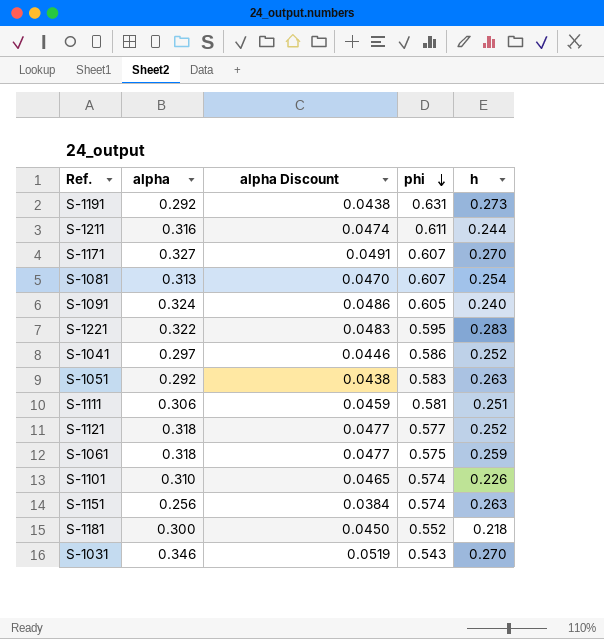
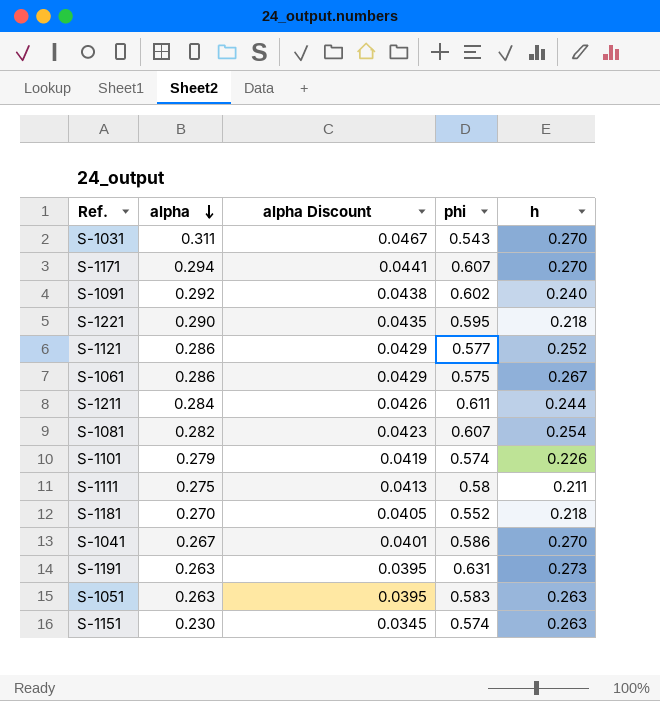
row order: phi descending -> alpha descending
S-1031 | alpha: 0.346 -> 0.311
S-1031 | alpha Discount: 0.0519 -> 0.0467
S-1171 | alpha: 0.327 -> 0.294
S-1171 | alpha Discount: 0.0491 -> 0.0441
S-1091 | alpha: 0.324 -> 0.292
S-1091 | alpha Discount: 0.0486 -> 0.0438
S-1091 | phi: 0.605 -> 0.602
S-1221 | alpha: 0.322 -> 0.290
S-1221 | alpha Discount: 0.0483 -> 0.0435
S-1221 | h: 0.283 -> 0.218
S-1121 | alpha: 0.318 -> 0.286
S-1121 | alpha Discount: 0.0477 -> 0.0429
S-1061 | alpha: 0.318 -> 0.286
S-1061 | alpha Discount: 0.0477 -> 0.0429
S-1061 | h: 0.259 -> 0.267
S-1211 | alpha: 0.316 -> 0.284
S-1211 | alpha Discount: 0.0474 -> 0.0426
S-1081 | alpha: 0.313 -> 0.282
S-1081 | alpha Discount: 0.0470 -> 0.0423
S-1101 | alpha: 0.310 -> 0.279
S-1101 | alpha Discount: 0.0465 -> 0.0419
S-1111 | alpha: 0.306 -> 0.275
S-1111 | alpha Discount: 0.0459 -> 0.0413
S-1111 | phi: 0.581 -> 0.58
S-1111 | h: 0.251 -> 0.211
S-1181 | alpha: 0.300 -> 0.270
S-1181 | alpha Discount: 0.0450 -> 0.0405
S-1041 | alpha: 0.297 -> 0.267
S-1041 | alpha Discount: 0.0446 -> 0.0401
S-1041 | h: 0.252 -> 0.270
S-1191 | alpha: 0.292 -> 0.263
S-1191 | alpha Discount: 0.0438 -> 0.0395
S-1051 | alpha: 0.292 -> 0.263
S-1051 | alpha Discount: 0.0438 -> 0.0395
S-1151 | alpha: 0.256 -> 0.230
S-1151 | alpha Discount: 0.0384 -> 0.0345

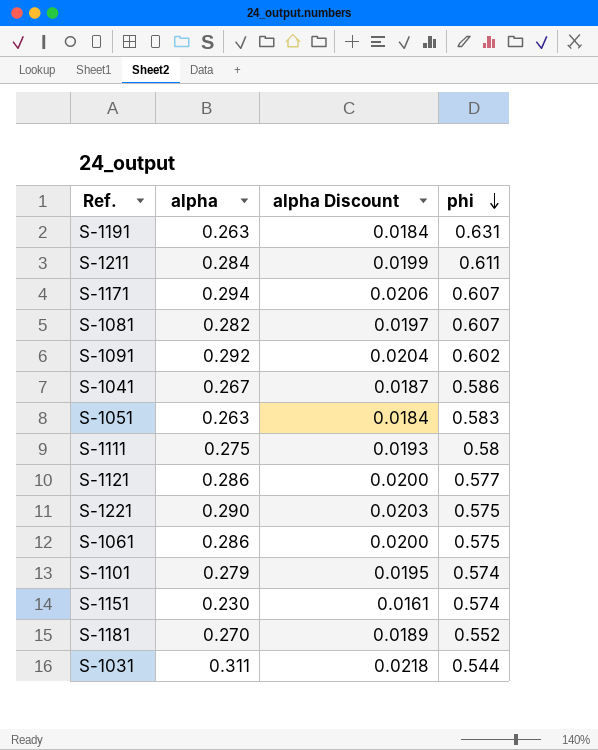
row order: alpha descending -> phi descending
column h | position: 5 -> none
column alpha Discount | formula: [alpha] * 0.15 -> [alpha] * 0.07
S-1221 | phi: 0.595 -> 0.575
S-1031 | phi: 0.543 -> 0.544

